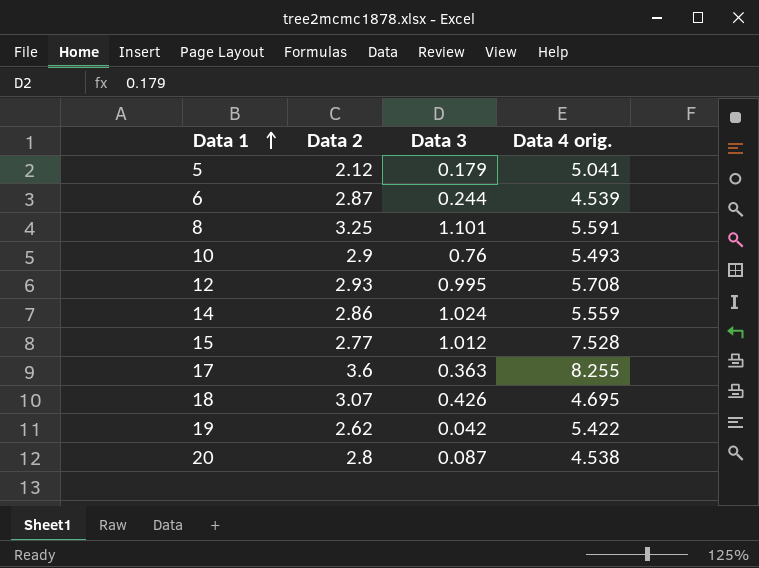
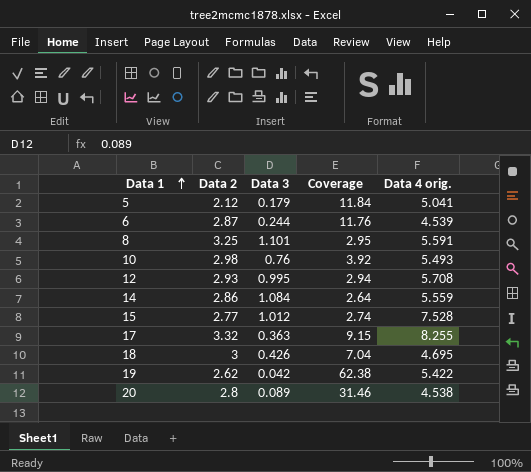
column Coverage | formula: none -> [Data 2] / [Data 3]
10 | Data 2: 2.9 -> 2.98
14 | Data 3: 1.024 -> 1.084
17 | Data 2: 3.6 -> 3.32
18 | Data 2: 3.07 -> 3
20 | Data 3: 0.087 -> 0.089

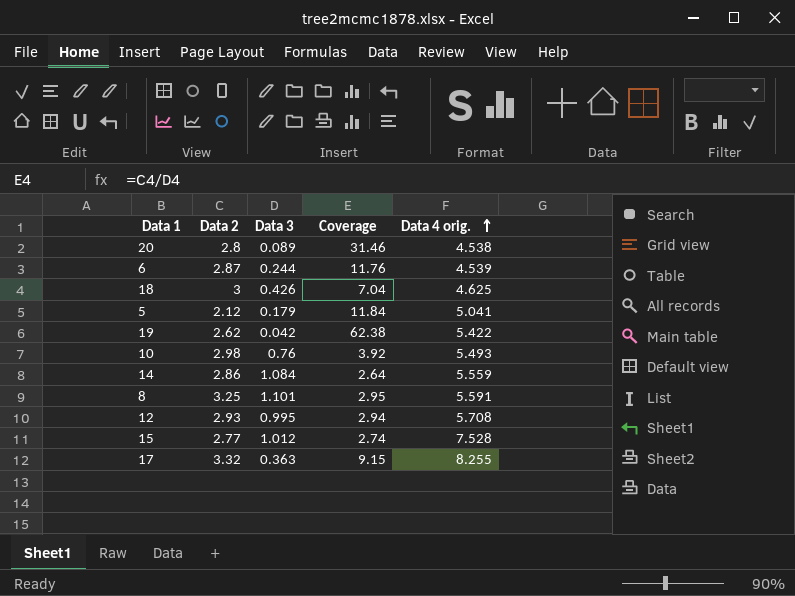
row order: Data 1 ascending -> Data 4 orig. ascending
18 | Data 4 orig.: 4.695 -> 4.625

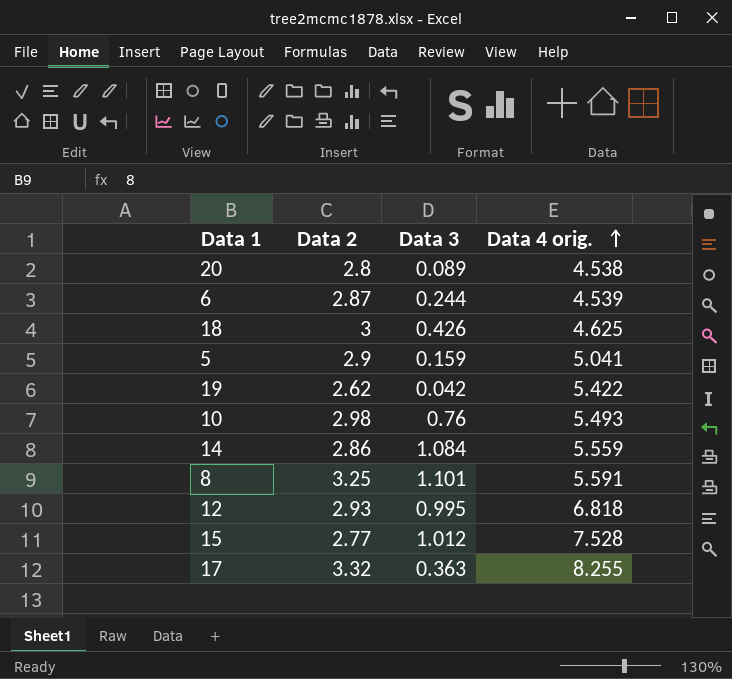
column Coverage | formula: [Data 2] / [Data 3] -> none
5 | Data 2: 2.12 -> 2.9
5 | Data 3: 0.179 -> 0.159
12 | Data 4 orig.: 5.708 -> 6.818

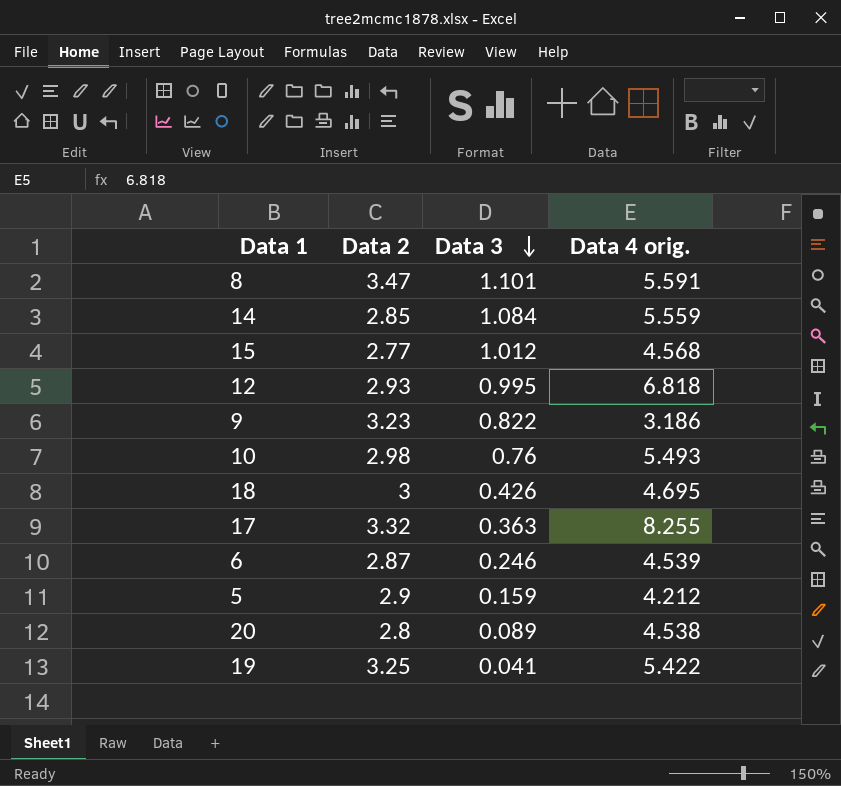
row order: Data 4 orig. ascending -> Data 3 descending
8 | Data 2: 3.25 -> 3.47
14 | Data 2: 2.86 -> 2.85
15 | Data 4 orig.: 7.528 -> 4.568
row 9: none -> 3.23 | 0.822 | 3.186
18 | Data 4 orig.: 4.625 -> 4.695
6 | Data 3: 0.244 -> 0.246
5 | Data 4 orig.: 5.041 -> 4.212
19 | Data 2: 2.62 -> 3.25
19 | Data 3: 0.042 -> 0.041

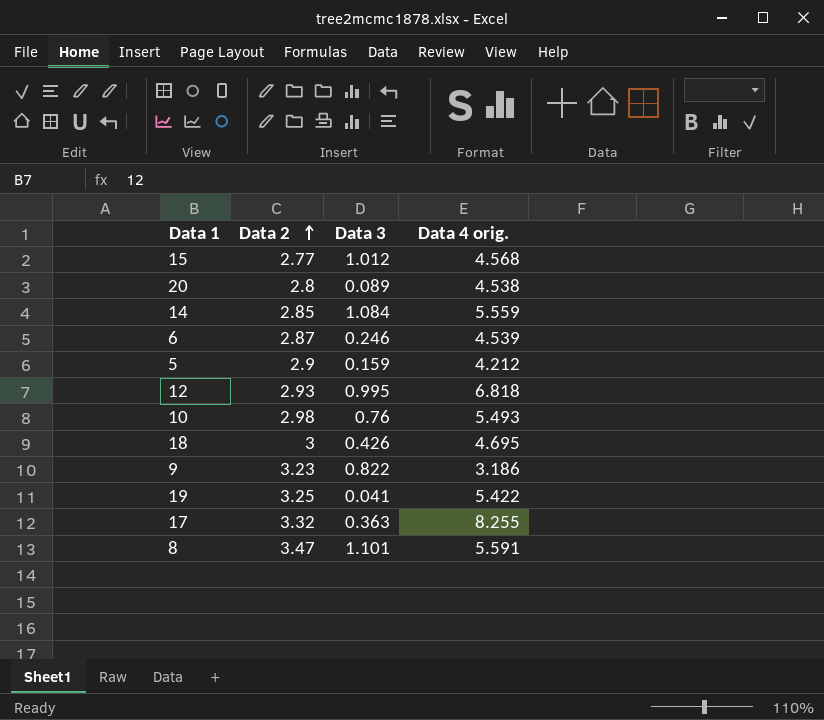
row order: Data 3 descending -> Data 2 ascending

